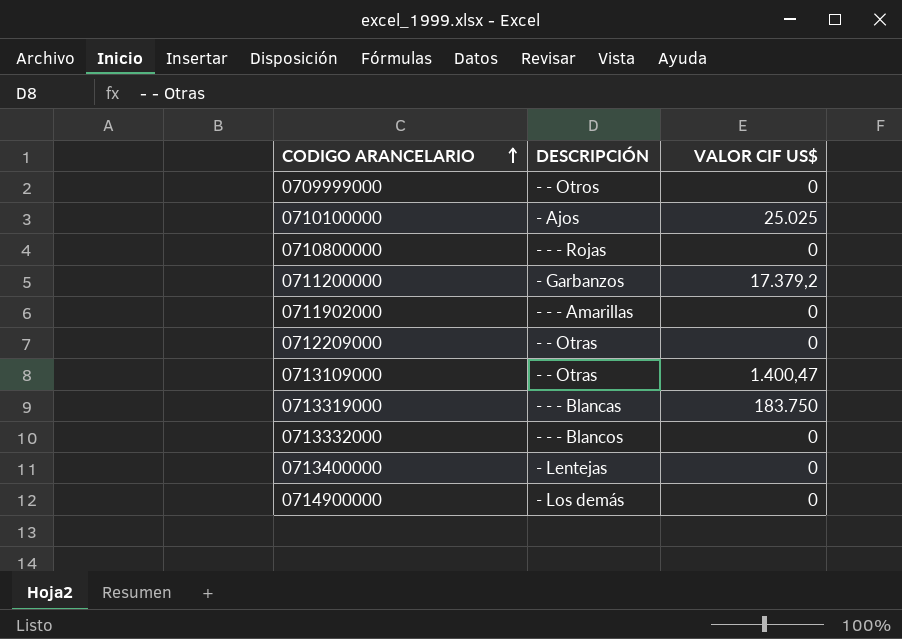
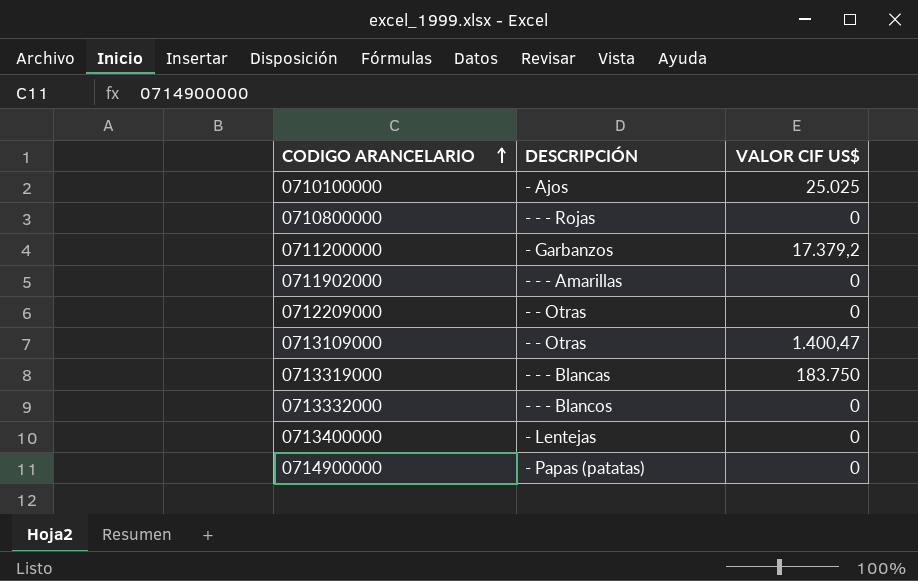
row 0709999000: - - Otros | 0 -> none
0714900000 | DESCRIPCIÓN: - Los demás -> - Papas (patatas)

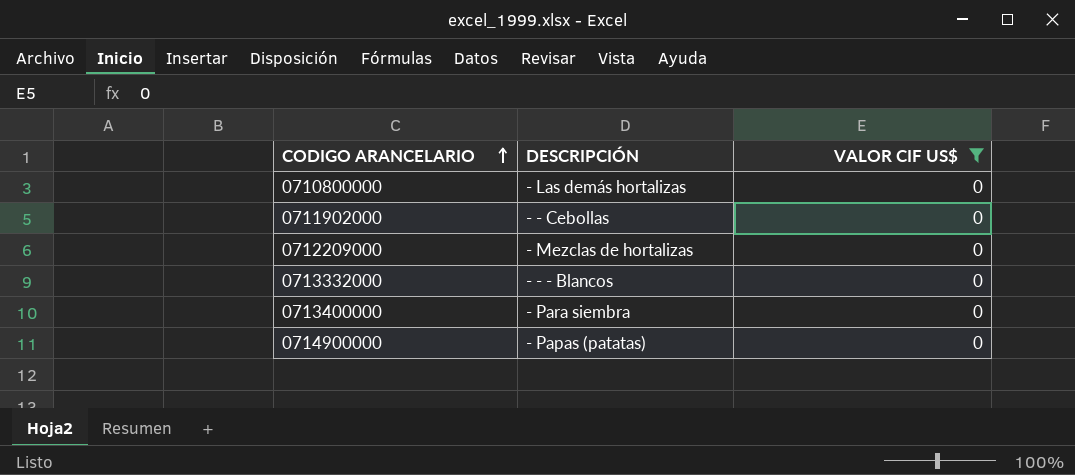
filter: none -> VALOR CIF US$ = 0
0710800000 | DESCRIPCIÓN: - - - Rojas -> - Las demás hortalizas
0711902000 | DESCRIPCIÓN: - - - Amarillas -> - - Cebollas
0712209000 | DESCRIPCIÓN: - - Otras -> - Mezclas de hortalizas
0713400000 | DESCRIPCIÓN: - Lentejas -> - Para siembra

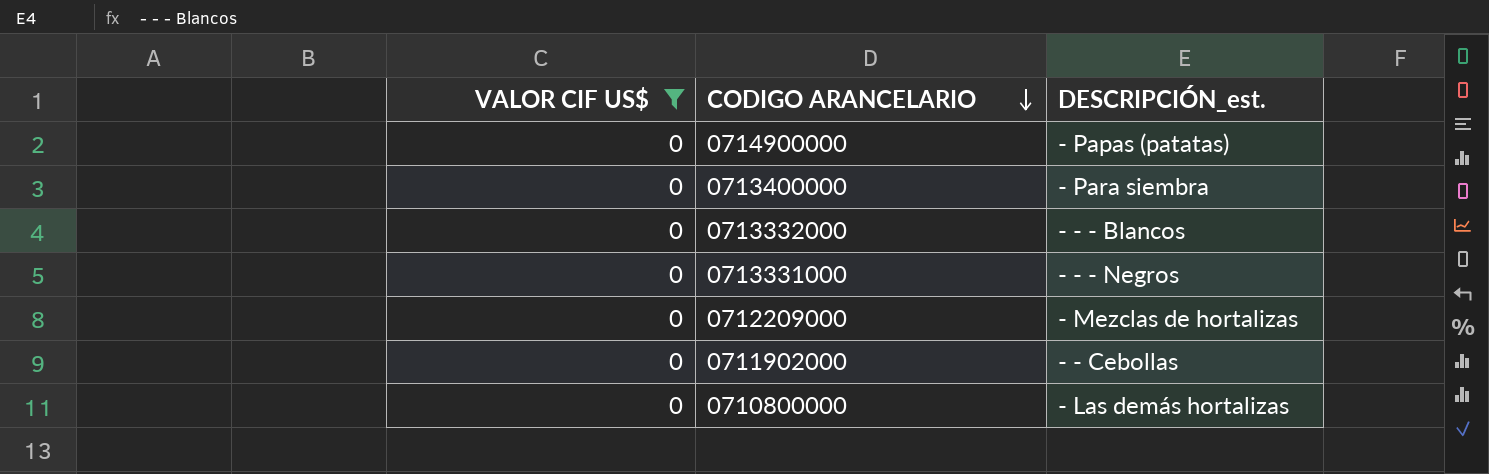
row order: CODIGO ARANCELARIO ascending -> CODIGO ARANCELARIO descending
column VALOR CIF US$ | position: 3 -> 1
column name: DESCRIPCIÓN -> DESCRIPCIÓN_est.
row 0713331000: none -> 0 | - - - Negros

